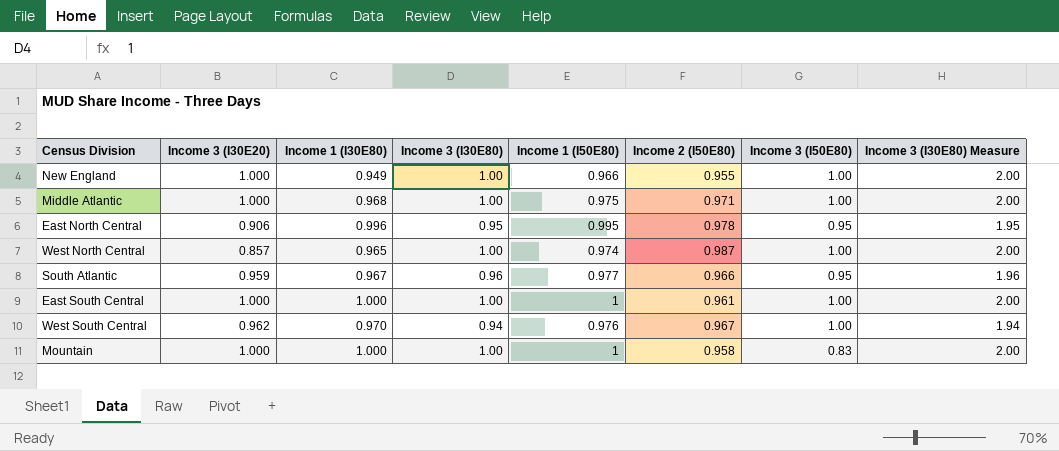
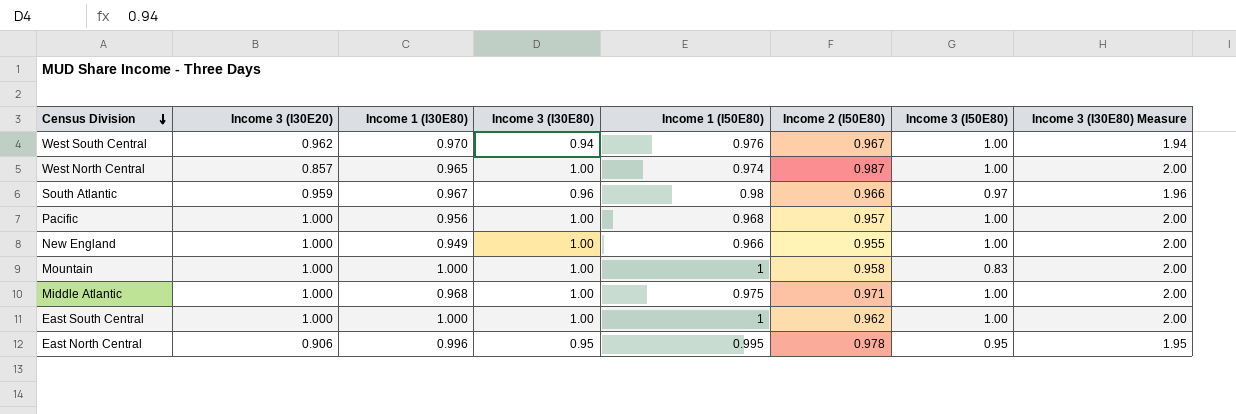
row order: none -> Census Division descending
South Atlantic | Income 1 (I50E80): 0.977 -> 0.98
South Atlantic | Income 3 (I50E80): 0.95 -> 0.97
row Pacific: none -> 1.000 | 0.956 | 1.00 | 0.968 | 0.957 | 1.00 | 2.00
East South Central | Income 2 (I50E80): 0.961 -> 0.962

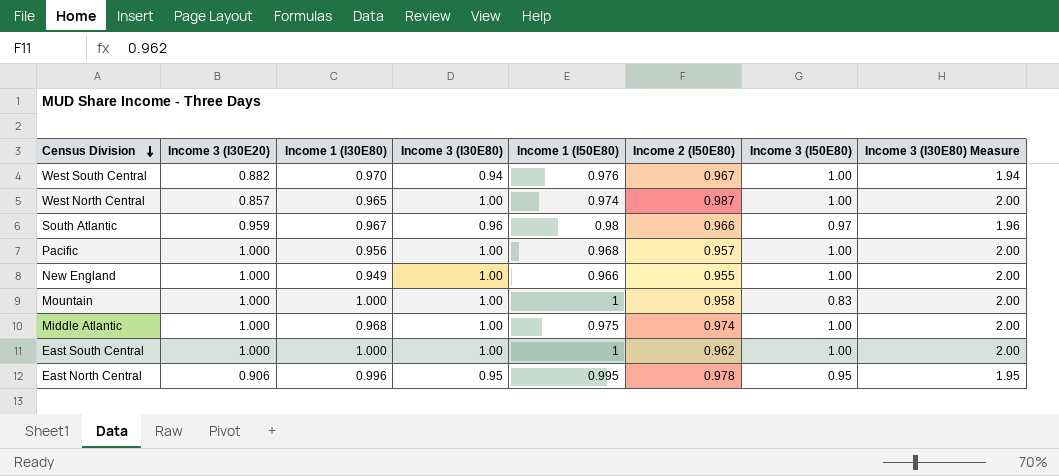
West South Central | Income 3 (I30E20): 0.962 -> 0.882
Middle Atlantic | Income 2 (I50E80): 0.971 -> 0.974

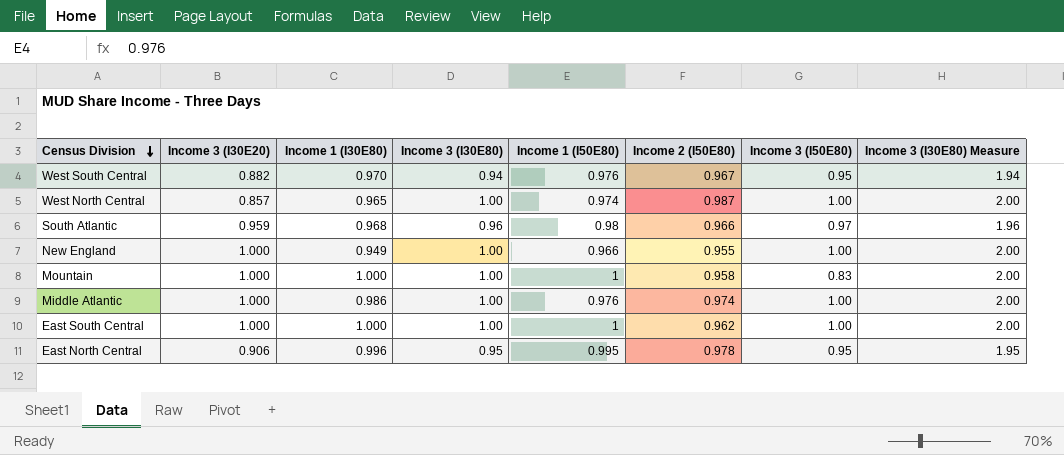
row Pacific: 1.000 | 0.956 | 1.00 | 0.968 | 0.957 | 1.00 | 2.00 -> none
West South Central | Income 3 (I50E80): 1.00 -> 0.95
South Atlantic | Income 1 (I30E80): 0.967 -> 0.968
Middle Atlantic | Income 1 (I30E80): 0.968 -> 0.986
Middle Atlantic | Income 1 (I50E80): 0.975 -> 0.976

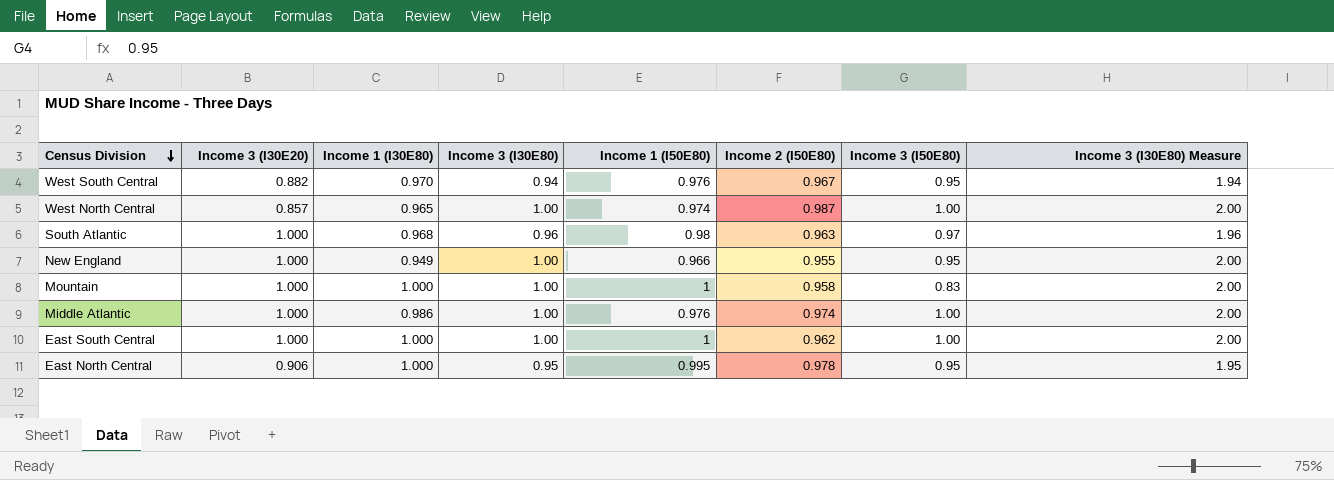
South Atlantic | Income 3 (I30E20): 0.959 -> 1.000
South Atlantic | Income 2 (I50E80): 0.966 -> 0.963
New England | Income 3 (I50E80): 1.00 -> 0.95
East North Central | Income 1 (I30E80): 0.996 -> 1.000

